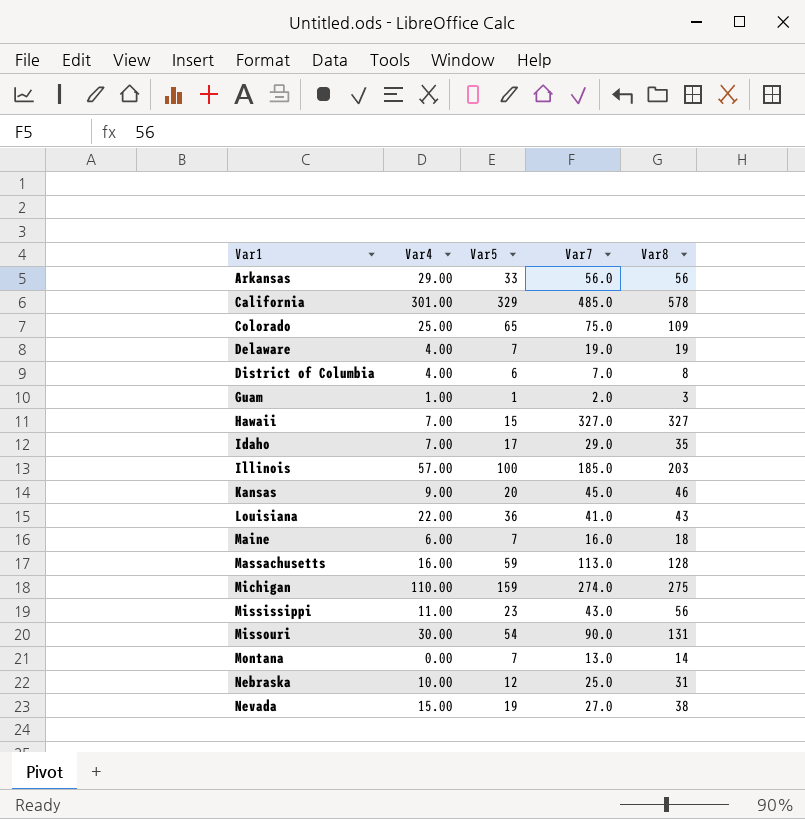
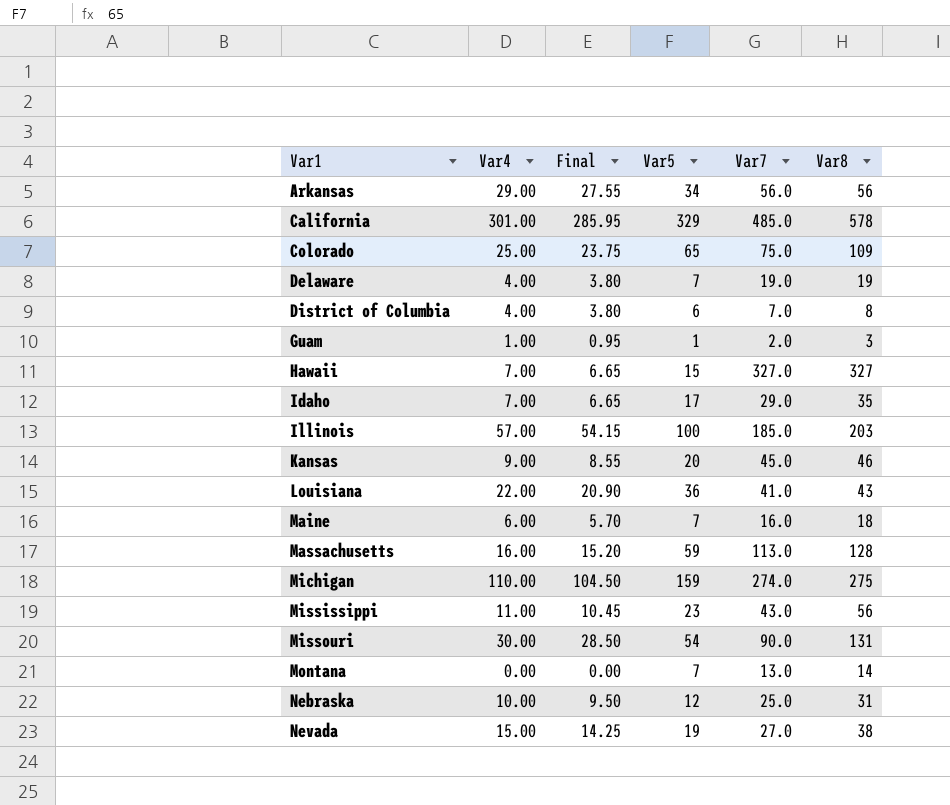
column Final | formula: none -> [Var4] * 0.95
Arkansas | Var5: 33 -> 34

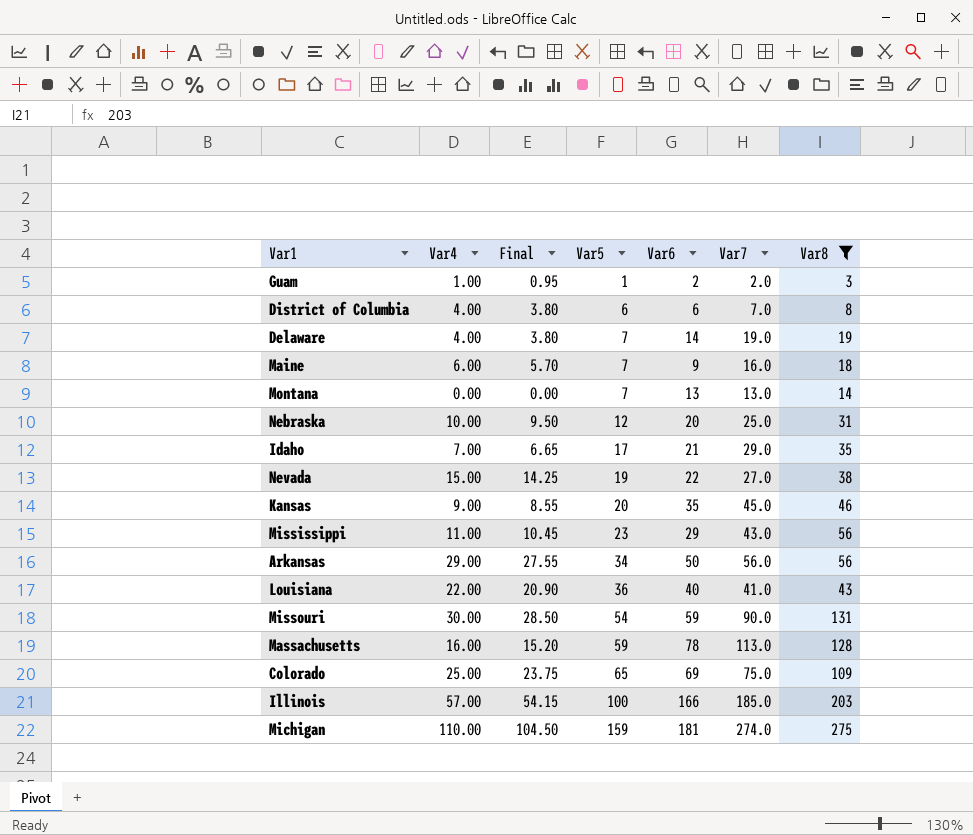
filter: none -> Var8 <= 275
row order: Var1 ascending -> Var5 ascending
column Var6 | position: none -> 5

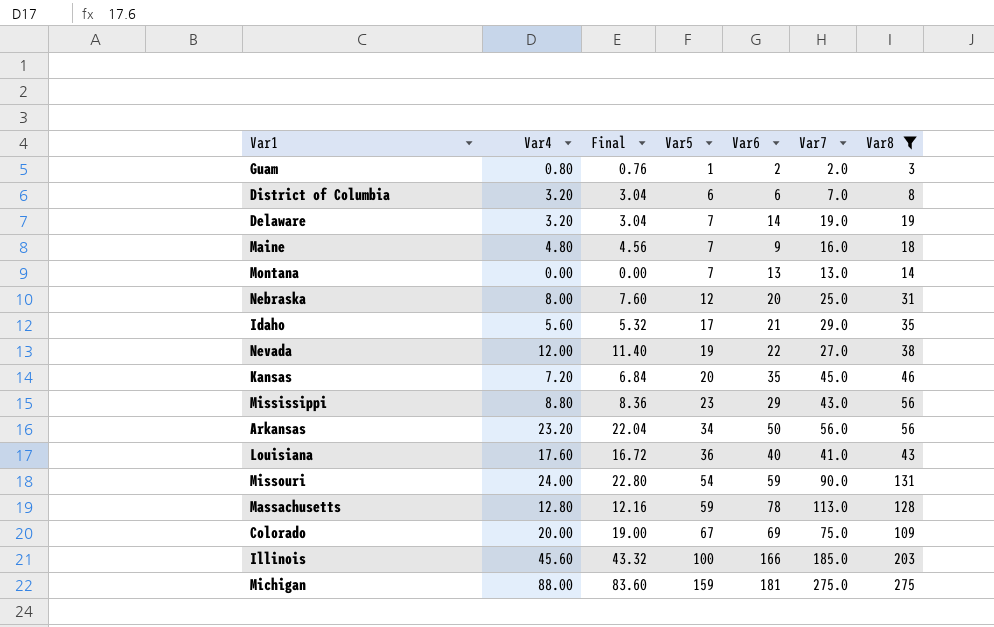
Guam | Var4: 1.00 -> 0.80
Guam | Final: 0.95 -> 0.76
District of Columbia | Var4: 4.00 -> 3.20
District of Columbia | Final: 3.80 -> 3.04
Delaware | Var4: 4.00 -> 3.20
Delaware | Final: 3.80 -> 3.04
Maine | Var4: 6.00 -> 4.80
Maine | Final: 5.70 -> 4.56
Nebraska | Var4: 10.00 -> 8.00
Nebraska | Final: 9.50 -> 7.60
Idaho | Var4: 7.00 -> 5.60
Idaho | Final: 6.65 -> 5.32
Nevada | Var4: 15.00 -> 12.00
Nevada | Final: 14.25 -> 11.40
Kansas | Var4: 9.00 -> 7.20
Kansas | Final: 8.55 -> 6.84
Mississippi | Var4: 11.00 -> 8.80
Mississippi | Final: 10.45 -> 8.36
Arkansas | Var4: 29.00 -> 23.20
Arkansas | Final: 27.55 -> 22.04
Louisiana | Var4: 22.00 -> 17.60
Louisiana | Final: 20.90 -> 16.72
Missouri | Var4: 30.00 -> 24.00
Missouri | Final: 28.50 -> 22.80
Massachusetts | Var4: 16.00 -> 12.80
Massachusetts | Final: 15.20 -> 12.16
Colorado | Var4: 25.00 -> 20.00
Colorado | Final: 23.75 -> 19.00
Colorado | Var5: 65 -> 67
Illinois | Var4: 57.00 -> 45.60
Illinois | Final: 54.15 -> 43.32
Michigan | Var4: 110.00 -> 88.00
Michigan | Final: 104.50 -> 83.60
Michigan | Var7: 274.0 -> 275.0

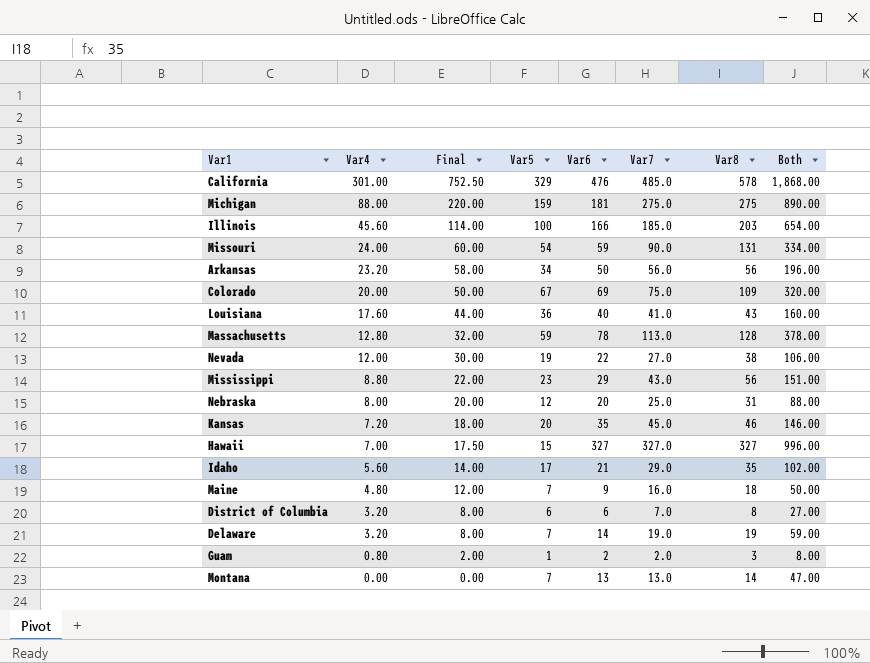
filter: Var8 <= 275 -> none
row order: Var5 ascending -> Var4 descending
column Final | formula: [Var4] * 0.95 -> [Var4] * 2.5
column Both | formula: none -> [Var5] + [Var6] + [Var7] + [Var8]

